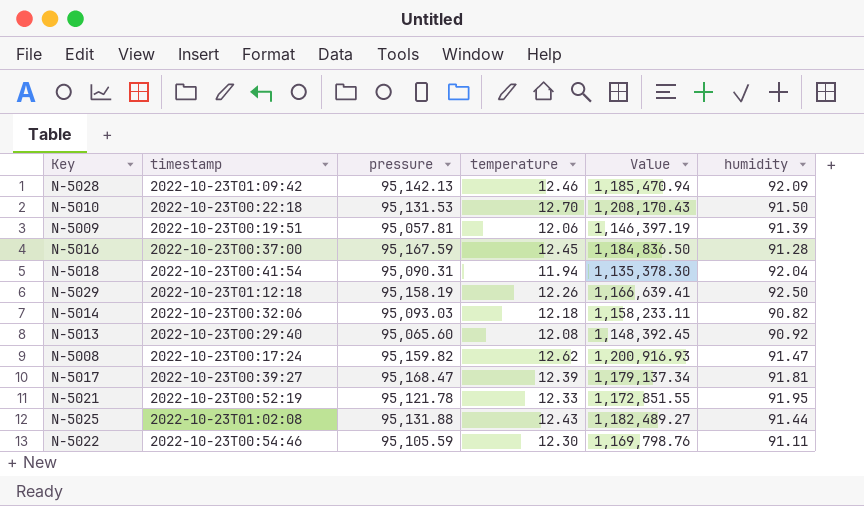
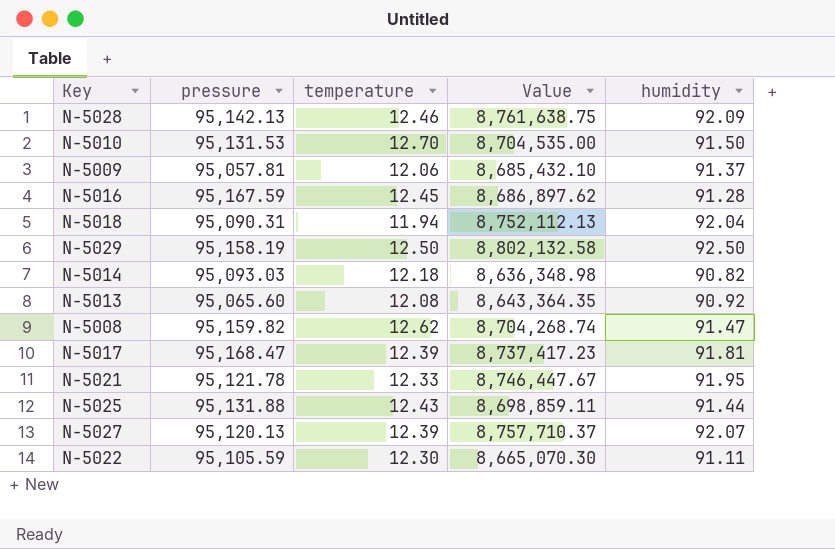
column timestamp | position: 2 -> none
column Value | formula: [pressure] * [temperature] -> [pressure] * [humidity]
N-5009 | humidity: 91.39 -> 91.37
N-5029 | temperature: 12.26 -> 12.50
row N-5027: none -> 95,120.13 | 12.39 | 8,757,710.37 | 92.07

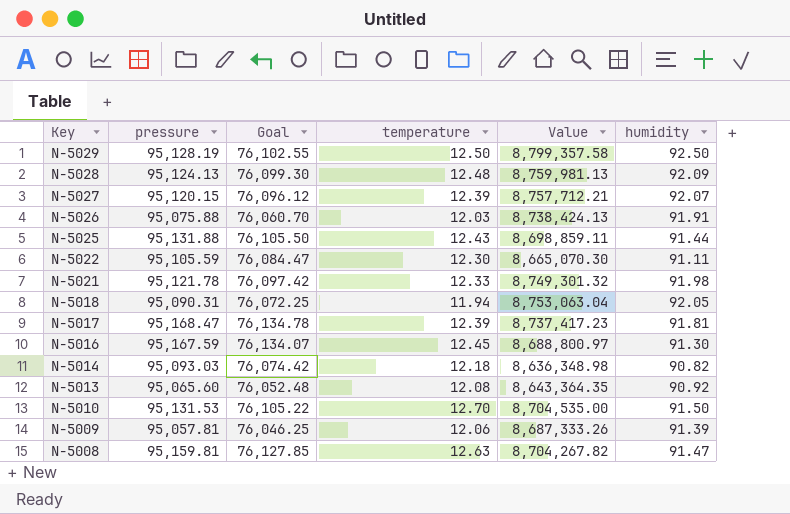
row order: none -> Key descending
column Goal | formula: none -> [pressure] * 0.8
N-5029 | pressure: 95,158.19 -> 95,128.19
N-5029 | Value: 8,802,132.58 -> 8,799,357.58
N-5028 | pressure: 95,142.13 -> 95,124.13
N-5028 | temperature: 12.46 -> 12.48
N-5028 | Value: 8,761,638.75 -> 8,759,981.13
N-5027 | pressure: 95,120.13 -> 95,120.15
N-5027 | Value: 8,757,710.37 -> 8,757,712.21
row N-5026: none -> 95,075.88 | 76,060.70 | 12.03 | 8,738,424.13 | 91.91
N-5021 | Value: 8,746,447.67 -> 8,749,301.32
N-5021 | humidity: 91.95 -> 91.98
N-5018 | Value: 8,752,112.13 -> 8,753,063.04
N-5018 | humidity: 92.04 -> 92.05
N-5016 | Value: 8,686,897.62 -> 8,688,800.97
N-5016 | humidity: 91.28 -> 91.30
N-5009 | Value: 8,685,432.10 -> 8,687,333.26
N-5009 | humidity: 91.37 -> 91.39
N-5008 | pressure: 95,159.82 -> 95,159.81
N-5008 | temperature: 12.62 -> 12.63
N-5008 | Value: 8,704,268.74 -> 8,704,267.82

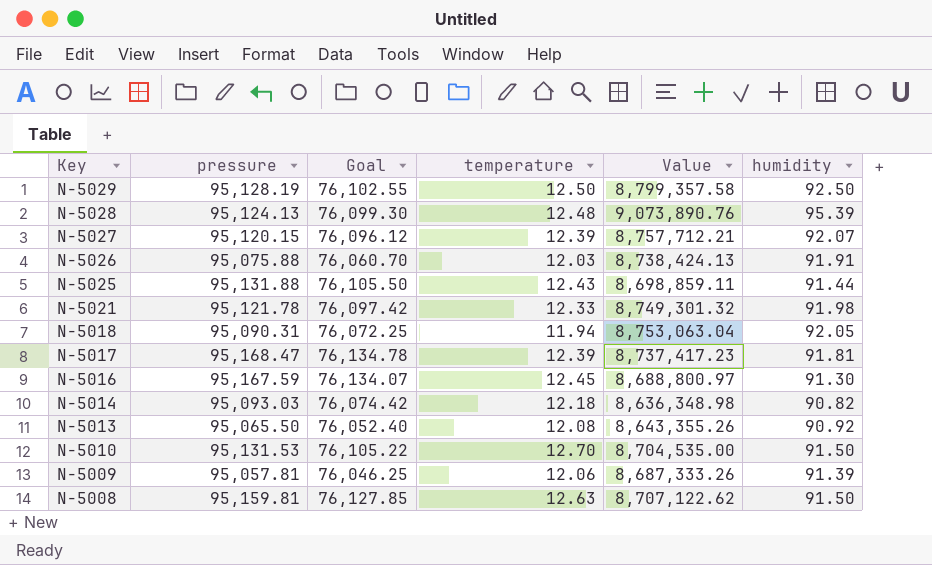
row N-5022: 95,105.59 | 76,084.47 | 12.30 | 8,665,070.30 | 91.11 -> none
N-5028 | Value: 8,759,981.13 -> 9,073,890.76
N-5028 | humidity: 92.09 -> 95.39
N-5013 | pressure: 95,065.60 -> 95,065.50
N-5013 | Goal: 76,052.48 -> 76,052.40
N-5013 | Value: 8,643,364.35 -> 8,643,355.26
N-5008 | Value: 8,704,267.82 -> 8,707,122.62
N-5008 | humidity: 91.47 -> 91.50

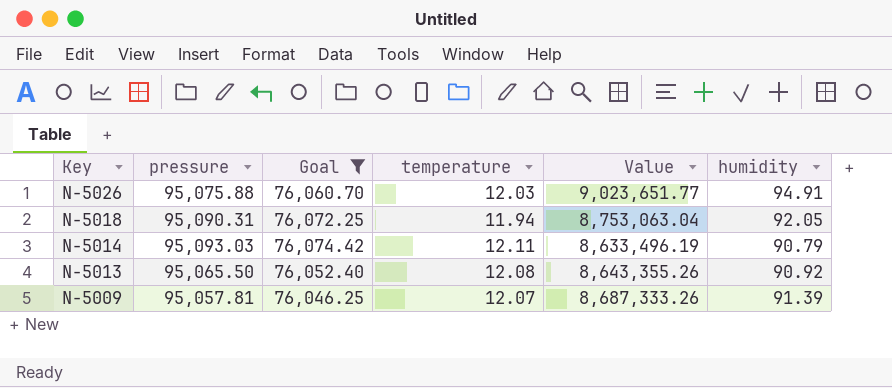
filter: none -> Goal <= 76,074.42
N-5026 | Value: 8,738,424.13 -> 9,023,651.77
N-5026 | humidity: 91.91 -> 94.91
N-5014 | temperature: 12.18 -> 12.11
N-5014 | Value: 8,636,348.98 -> 8,633,496.19
N-5014 | humidity: 90.82 -> 90.79
N-5009 | temperature: 12.06 -> 12.07

